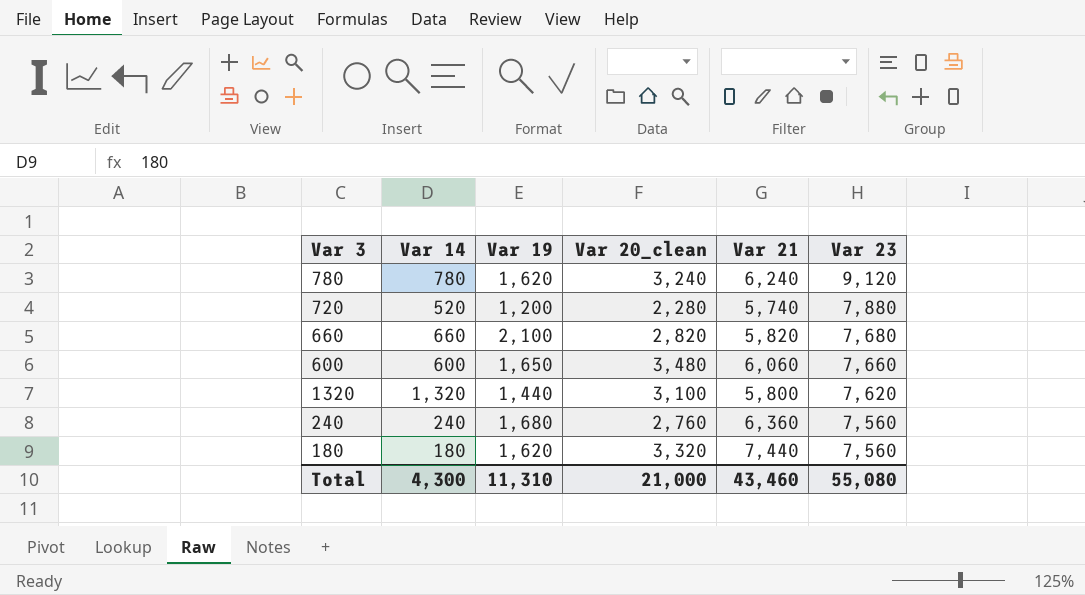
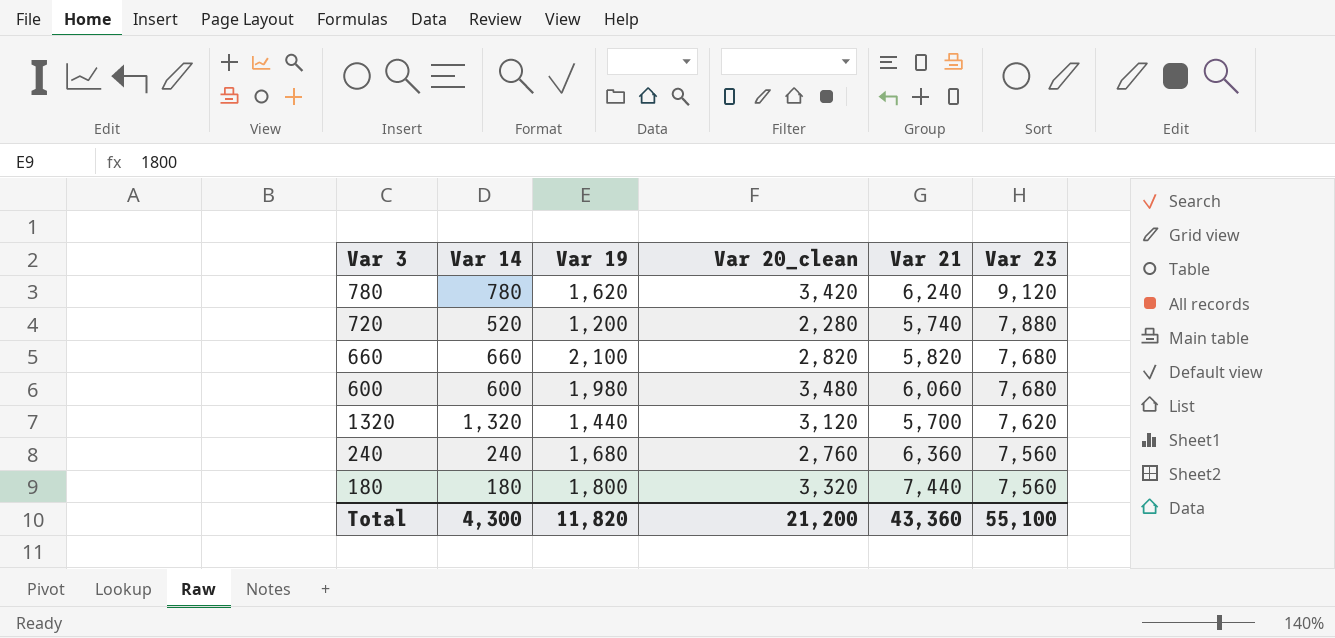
780 | Var 20_clean: 3,240 -> 3,420
600 | Var 19: 1,650 -> 1,980
600 | Var 23: 7,660 -> 7,680
1320 | Var 20_clean: 3,100 -> 3,120
1320 | Var 21: 5,800 -> 5,700
180 | Var 19: 1,620 -> 1,800
Total | Var 19: 11,310 -> 11,820
Total | Var 20_clean: 21,000 -> 21,200
Total | Var 21: 43,460 -> 43,360
Total | Var 23: 55,080 -> 55,100

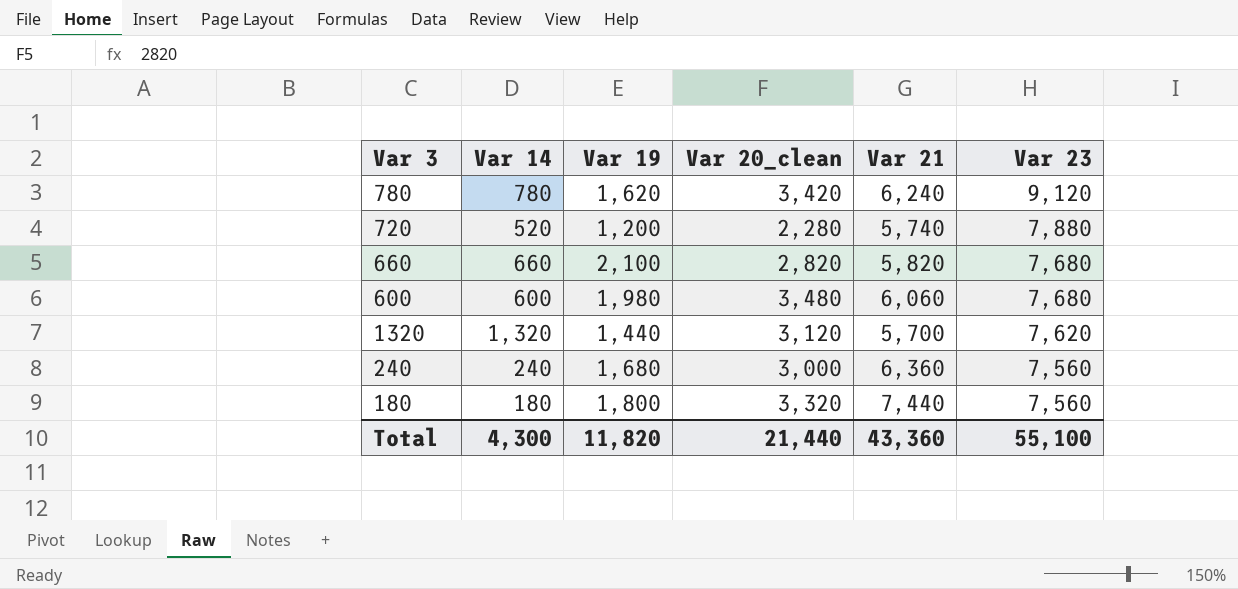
240 | Var 20_clean: 2,760 -> 3,000
Total | Var 20_clean: 21,200 -> 21,440

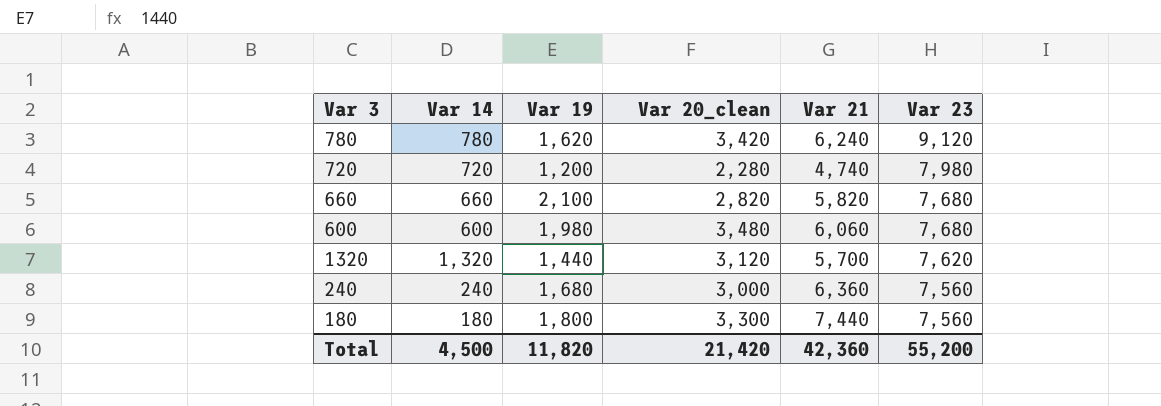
720 | Var 14: 520 -> 720
720 | Var 21: 5,740 -> 4,740
720 | Var 23: 7,880 -> 7,980
180 | Var 20_clean: 3,320 -> 3,300
Total | Var 14: 4,300 -> 4,500
Total | Var 20_clean: 21,440 -> 21,420
Total | Var 21: 43,360 -> 42,360
Total | Var 23: 55,100 -> 55,200

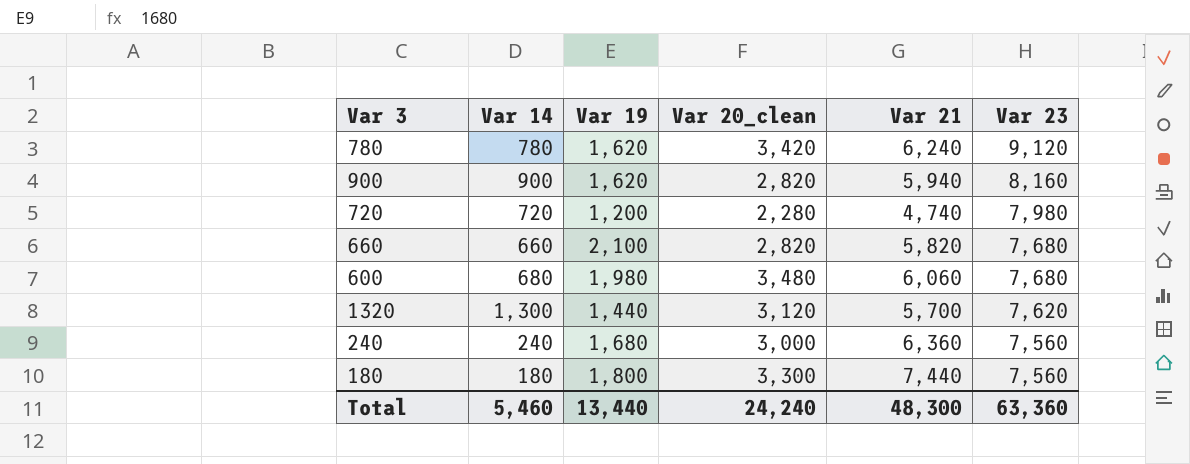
row 900: none -> 900 | 1,620 | 2,820 | 5,940 | 8,160
600 | Var 14: 600 -> 680
1320 | Var 14: 1,320 -> 1,300
Total | Var 14: 4,500 -> 5,460
Total | Var 19: 11,820 -> 13,440
Total | Var 20_clean: 21,420 -> 24,240
Total | Var 21: 42,360 -> 48,300
Total | Var 23: 55,200 -> 63,360

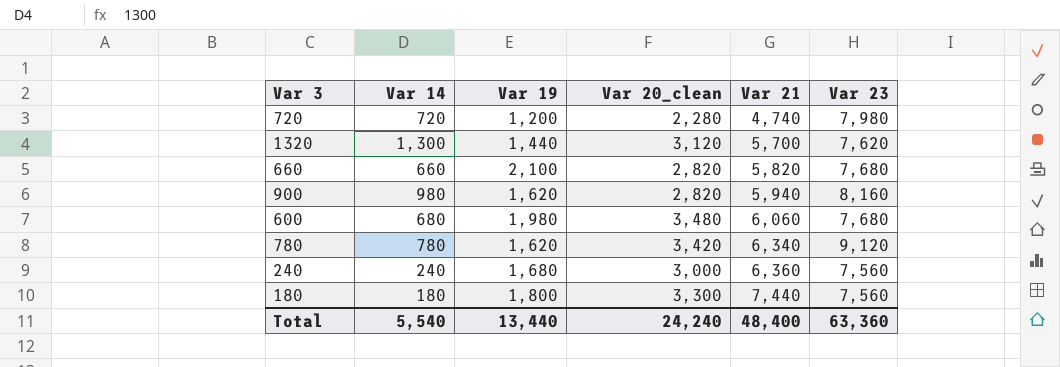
row order: Var 23 descending -> Var 21 ascending
900 | Var 14: 900 -> 980
780 | Var 21: 6,240 -> 6,340
Total | Var 14: 5,460 -> 5,540
Total | Var 21: 48,300 -> 48,400

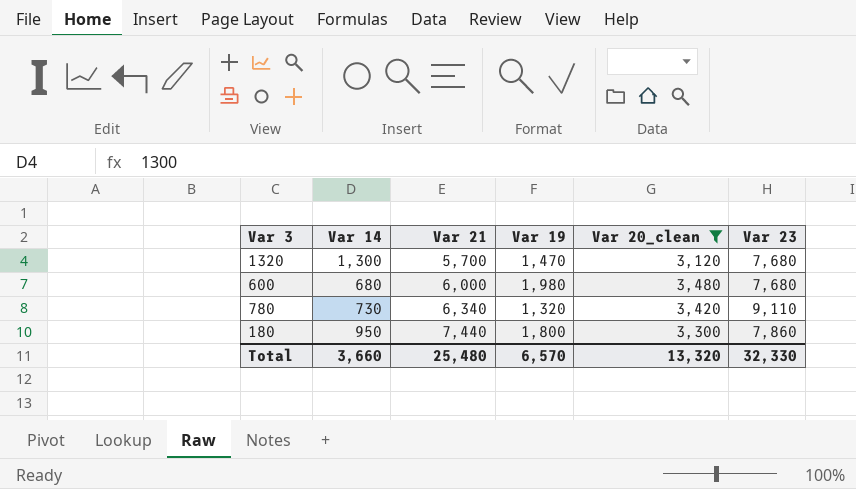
filter: none -> Var 20_clean >= 3,120
column Var 21 | position: 5 -> 3
1320 | Var 19: 1,440 -> 1,470
1320 | Var 23: 7,620 -> 7,680
600 | Var 21: 6,060 -> 6,000
780 | Var 14: 780 -> 730
780 | Var 19: 1,620 -> 1,320
780 | Var 23: 9,120 -> 9,110
180 | Var 14: 180 -> 950
180 | Var 23: 7,560 -> 7,860
Total | Var 14: 5,540 -> 3,660
Total | Var 21: 48,400 -> 25,480
Total | Var 19: 13,440 -> 6,570
Total | Var 20_clean: 24,240 -> 13,320
Total | Var 23: 63,360 -> 32,330

